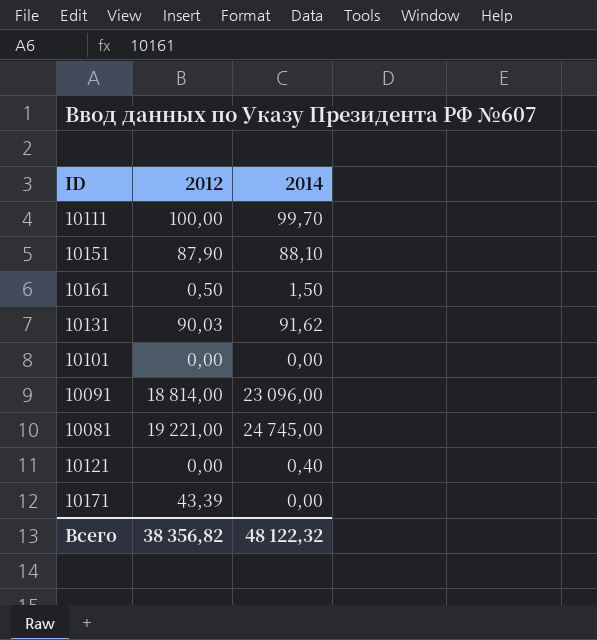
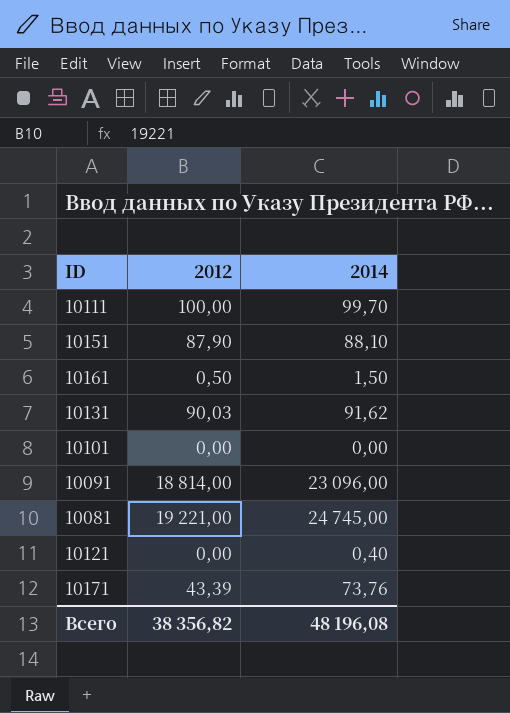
10171 | 2014: 0,00 -> 73,76
Всего | 2014: 48 122,32 -> 48 196,08

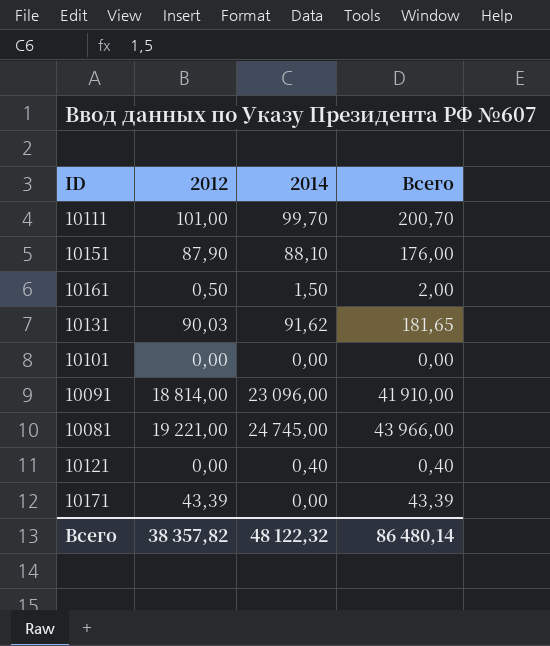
column Всего | formula: none -> [2012] + [2014]
10111 | 2012: 100,00 -> 101,00
10171 | 2014: 73,76 -> 0,00
Всего | 2012: 38 356,82 -> 38 357,82
Всего | 2014: 48 196,08 -> 48 122,32

